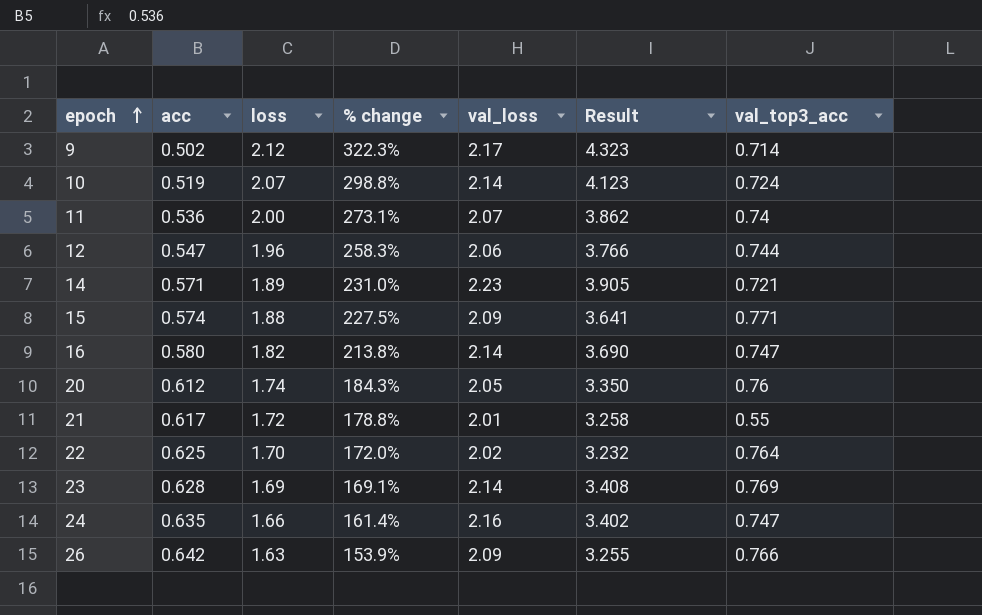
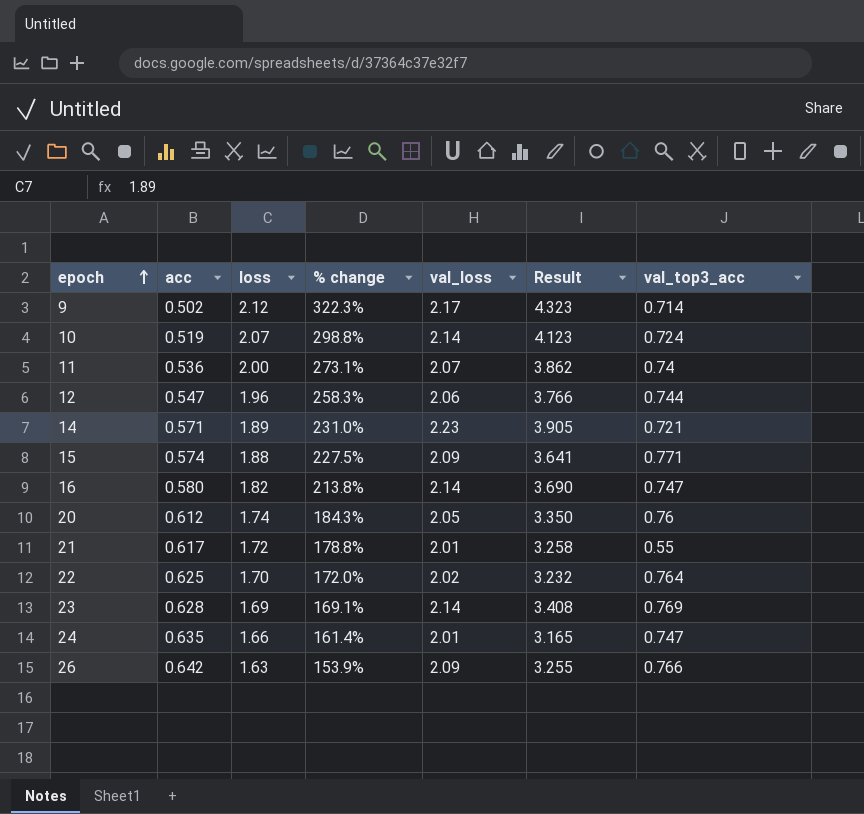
24 | val_loss: 2.16 -> 2.01
24 | Result: 3.402 -> 3.165

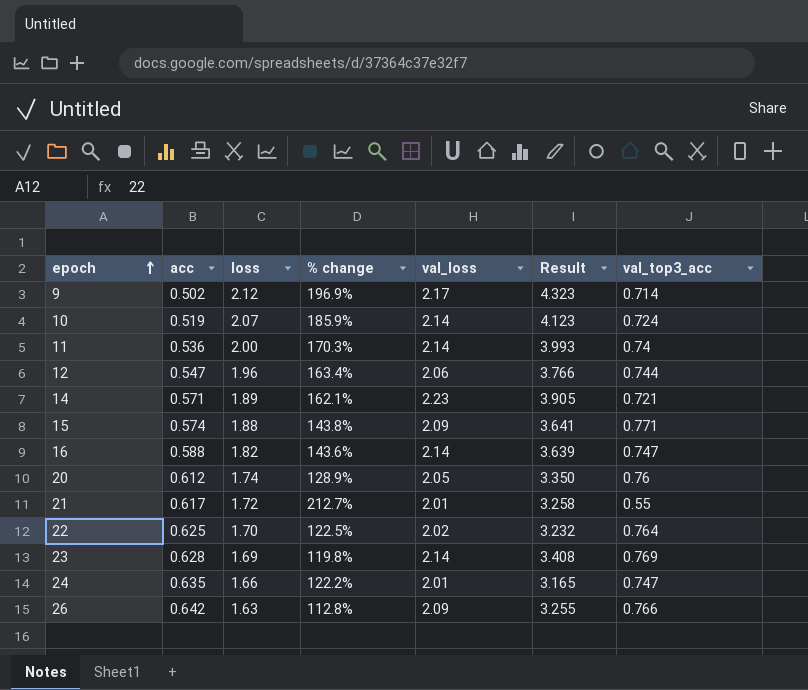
column % change | formula: ([loss] - [acc]) / [acc] -> ([loss] - [val_top3_acc]) / [val_top3_acc]
11 | val_loss: 2.07 -> 2.14
11 | Result: 3.862 -> 3.993
16 | acc: 0.580 -> 0.588
16 | Result: 3.690 -> 3.639

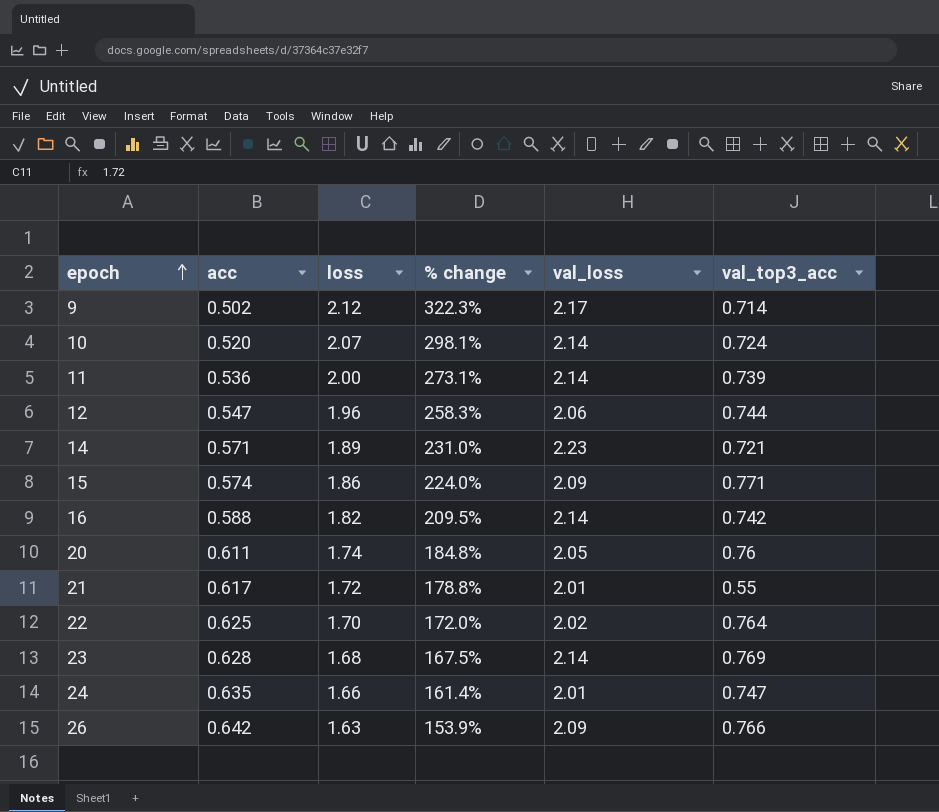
column Result | formula: [val_loss] / [acc] -> none
column % change | formula: ([loss] - [val_top3_acc]) / [val_top3_acc] -> ([loss] - [acc]) / [acc]
10 | acc: 0.519 -> 0.520
11 | val_top3_acc: 0.74 -> 0.739
15 | loss: 1.88 -> 1.86
16 | val_top3_acc: 0.747 -> 0.742
20 | acc: 0.612 -> 0.611
23 | loss: 1.69 -> 1.68

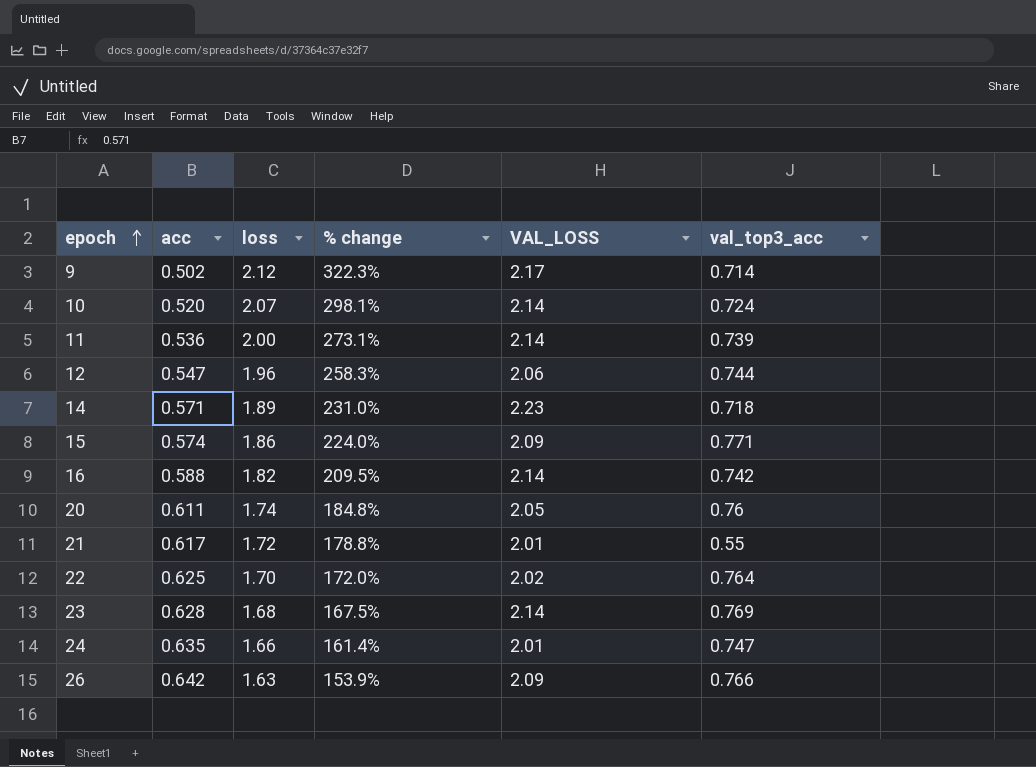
column name: val_loss -> VAL_LOSS
14 | val_top3_acc: 0.721 -> 0.718

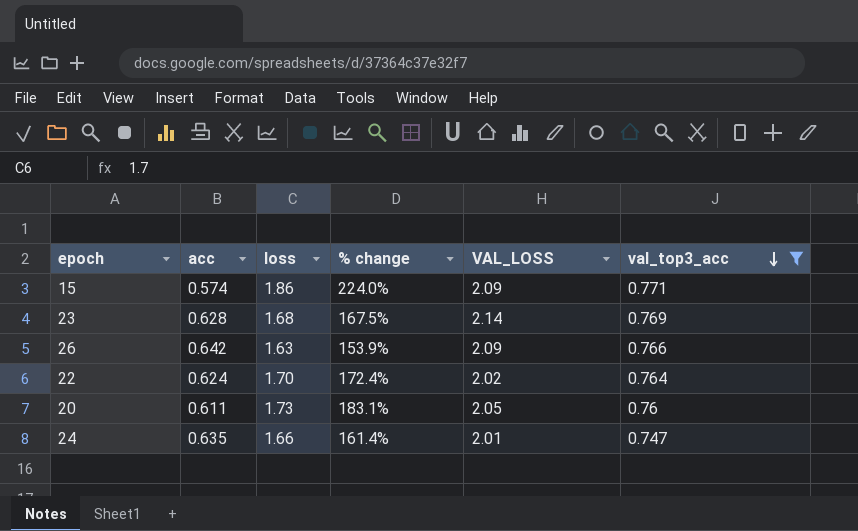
filter: none -> val_top3_acc >= 0.747
row order: epoch ascending -> val_top3_acc descending
22 | acc: 0.625 -> 0.624
22 | % change: 172.0% -> 172.4%
20 | loss: 1.74 -> 1.73
20 | % change: 184.8% -> 183.1%

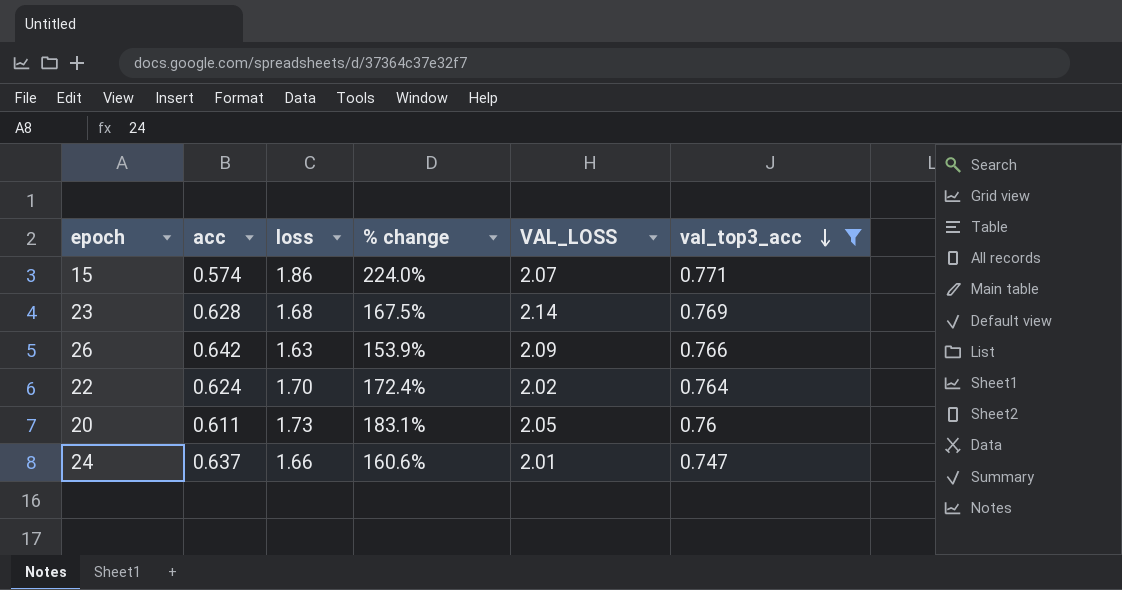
15 | VAL_LOSS: 2.09 -> 2.07
24 | acc: 0.635 -> 0.637
24 | % change: 161.4% -> 160.6%

